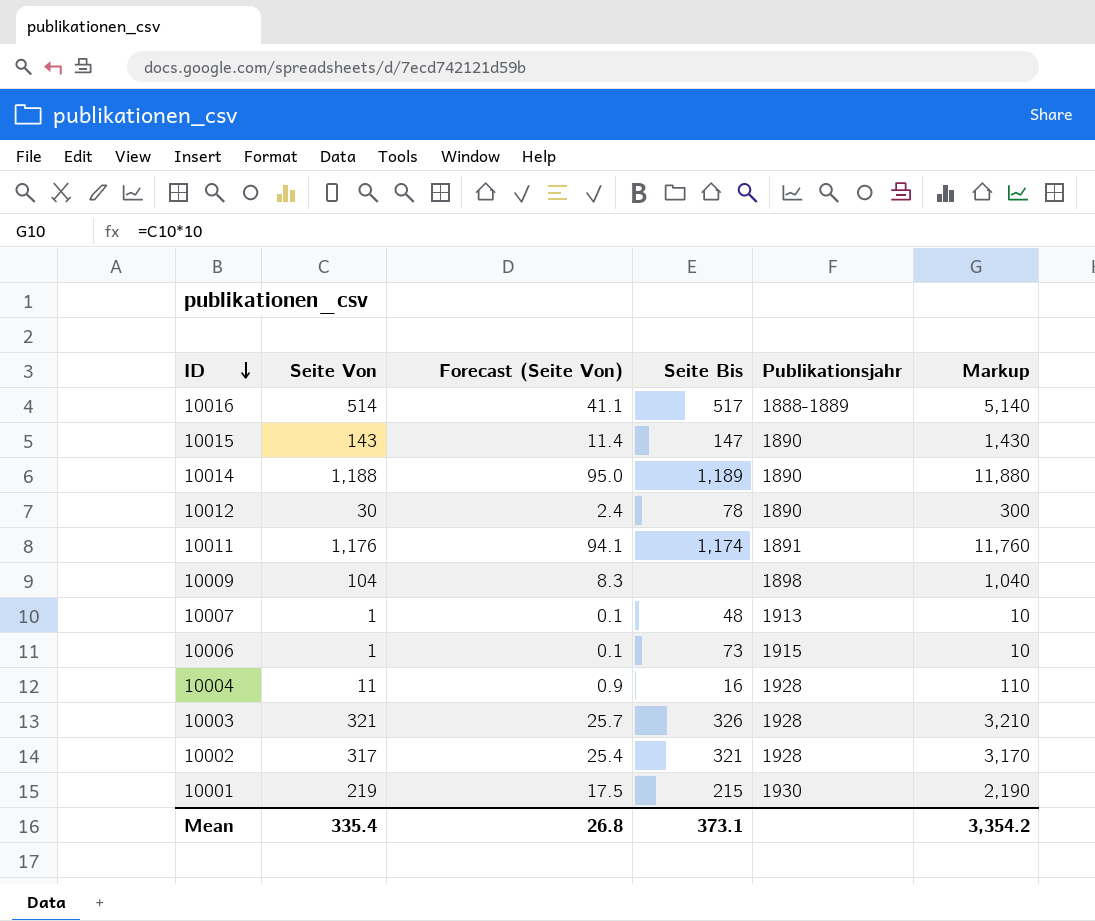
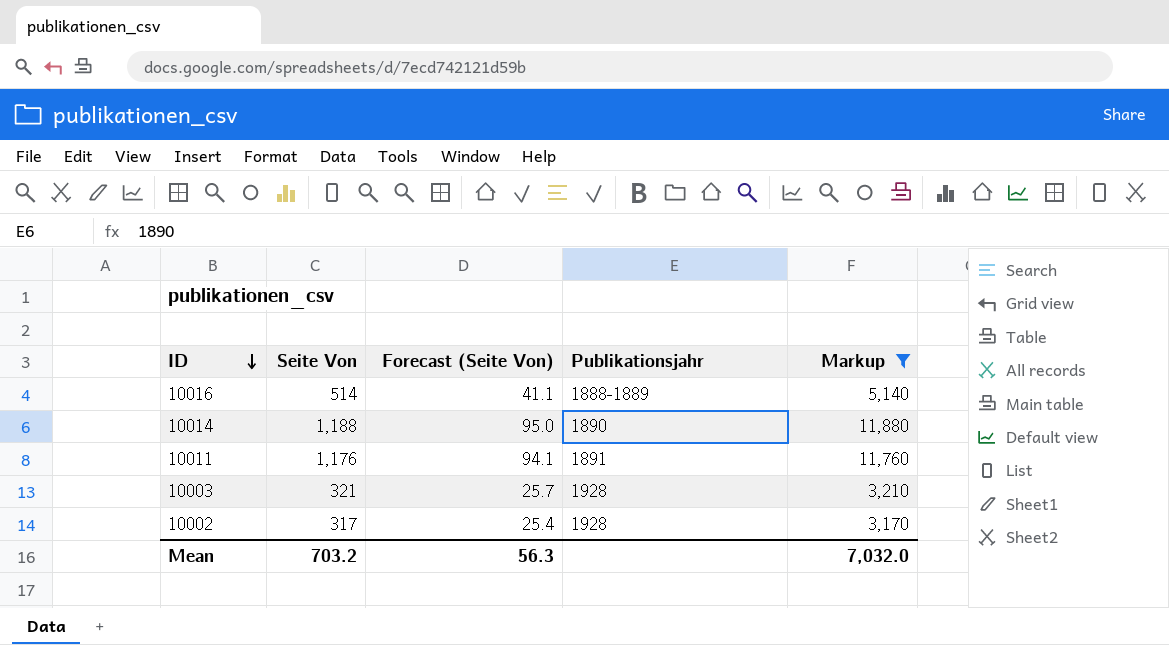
filter: none -> Markup >= 3,170
column Seite Bis | position: 4 -> none
Mean | Seite Von: 335.4 -> 703.2
Mean | Forecast (Seite Von): 26.8 -> 56.3
Mean | Markup: 3,354.2 -> 7,032.0

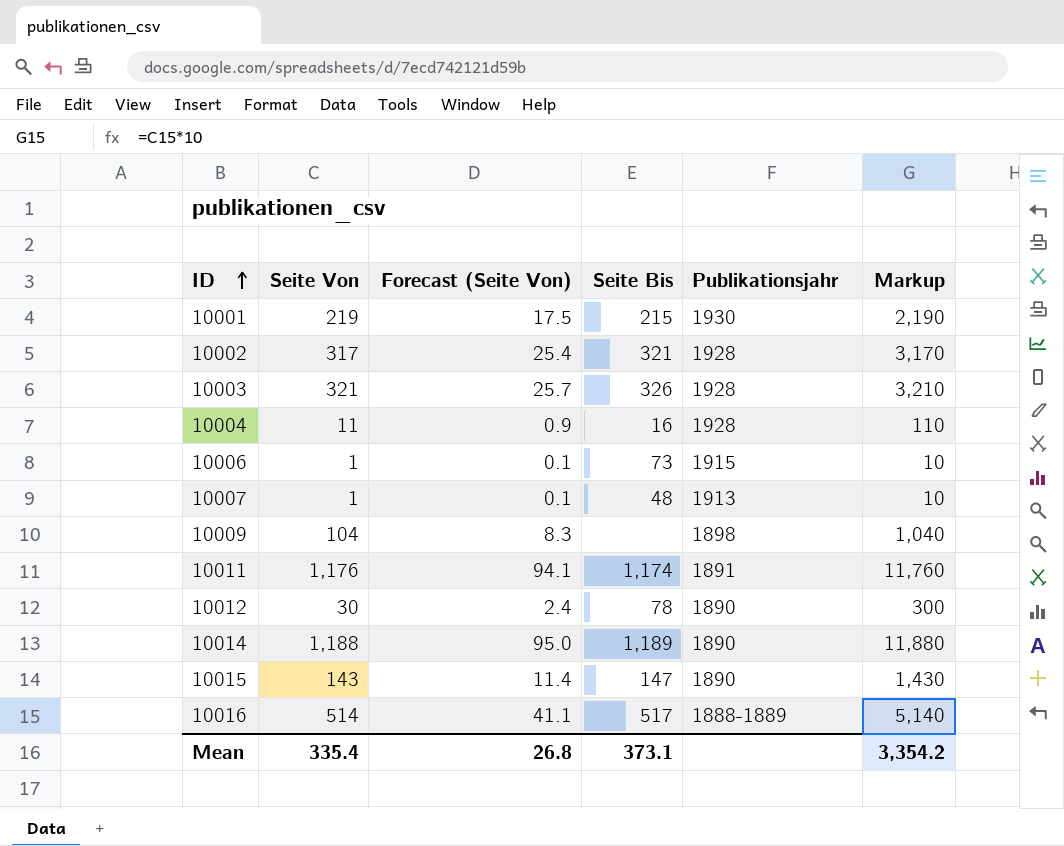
filter: Markup >= 3,170 -> none
row order: ID descending -> ID ascending
column Seite Bis | position: none -> 4
Mean | Seite Von: 703.2 -> 335.4
Mean | Forecast (Seite Von): 56.3 -> 26.8
Mean | Markup: 7,032.0 -> 3,354.2

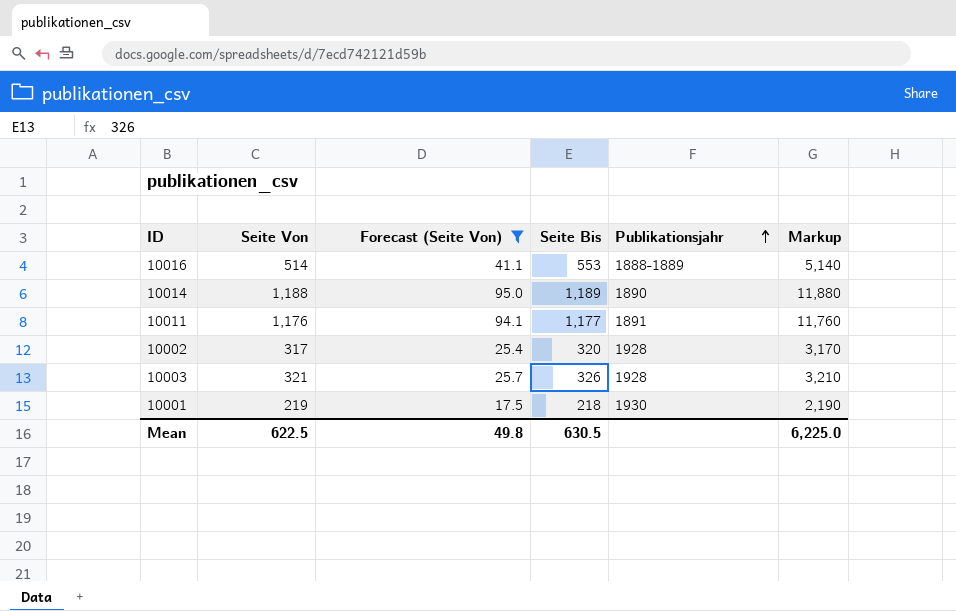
filter: none -> Forecast (Seite Von) >= 17.5
row order: ID ascending -> Publikationsjahr ascending
10016 | Seite Bis: 517 -> 553
10011 | Seite Bis: 1,174 -> 1,177
10002 | Seite Bis: 321 -> 320
10001 | Seite Bis: 215 -> 218
Mean | Seite Von: 335.4 -> 622.5
Mean | Forecast (Seite Von): 26.8 -> 49.8
Mean | Seite Bis: 373.1 -> 630.5
Mean | Markup: 3,354.2 -> 6,225.0

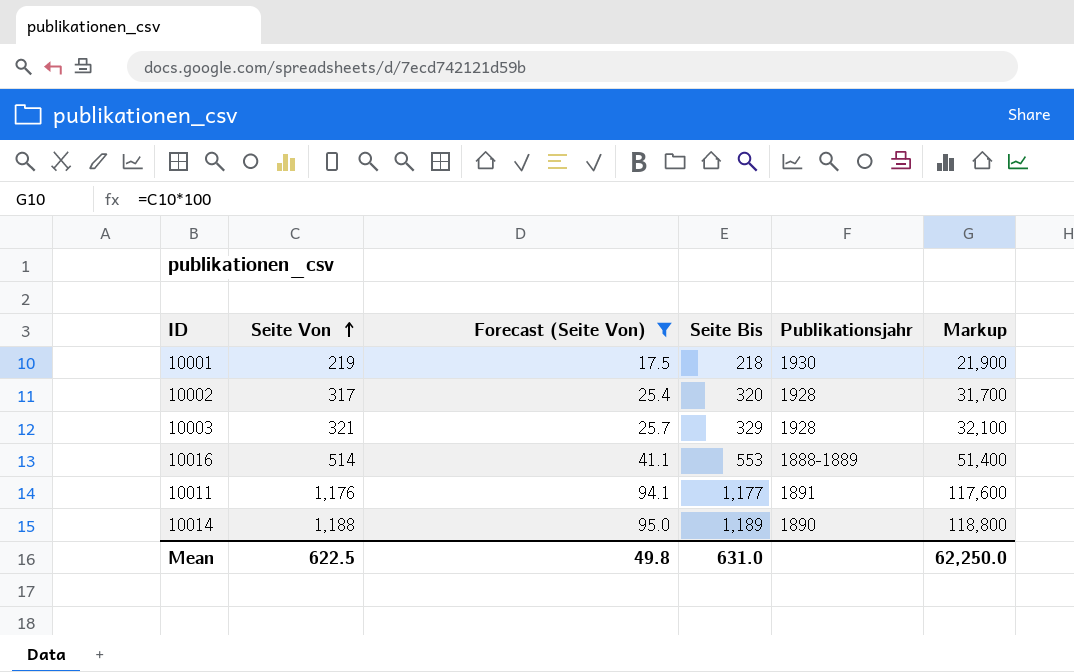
row order: Publikationsjahr ascending -> Seite Von ascending
column Markup | formula: [Seite Von] * 10 -> [Seite Von] * 100
10003 | Seite Bis: 326 -> 329
Mean | Seite Bis: 630.5 -> 631.0
Mean | Markup: 6,225.0 -> 62,250.0

